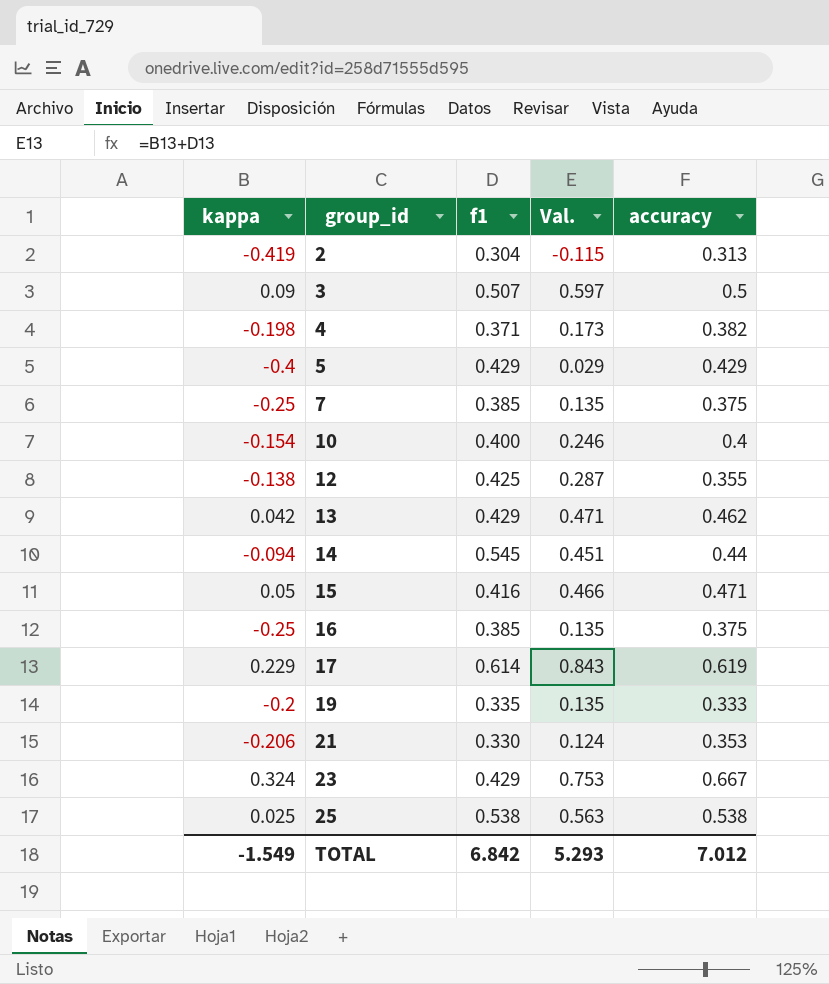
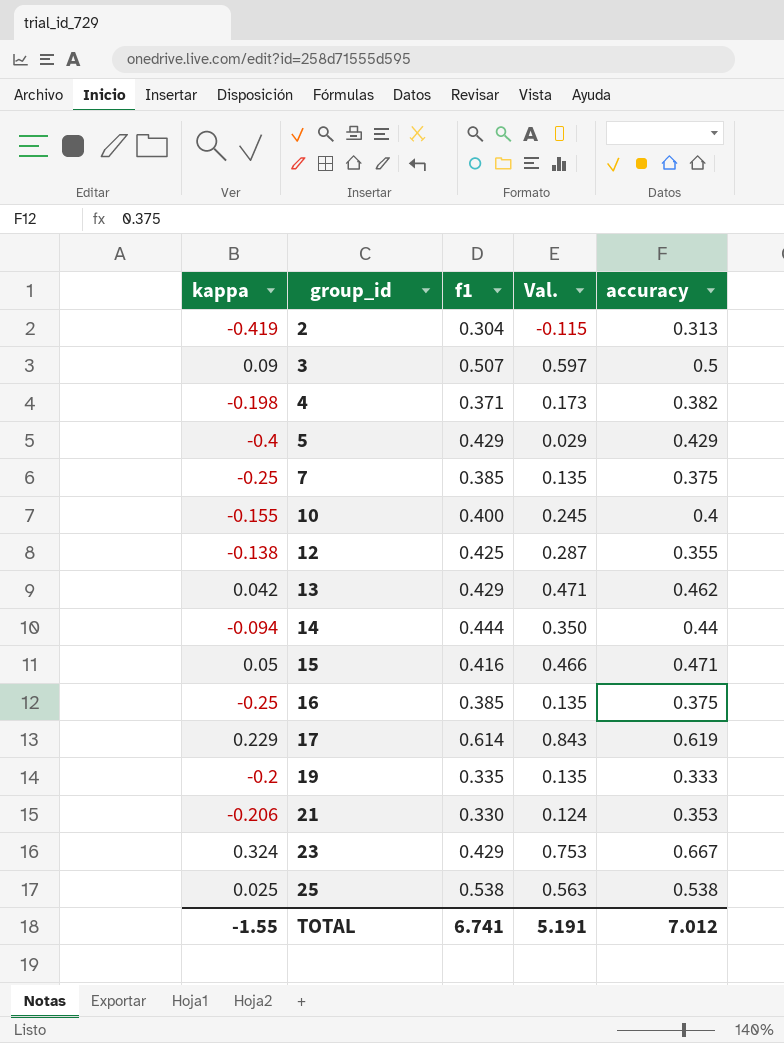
10 | kappa: -0.154 -> -0.155
10 | Val.: 0.246 -> 0.245
14 | f1: 0.545 -> 0.444
14 | Val.: 0.451 -> 0.350
TOTAL | kappa: -1.549 -> -1.55
TOTAL | f1: 6.842 -> 6.741
TOTAL | Val.: 5.293 -> 5.191

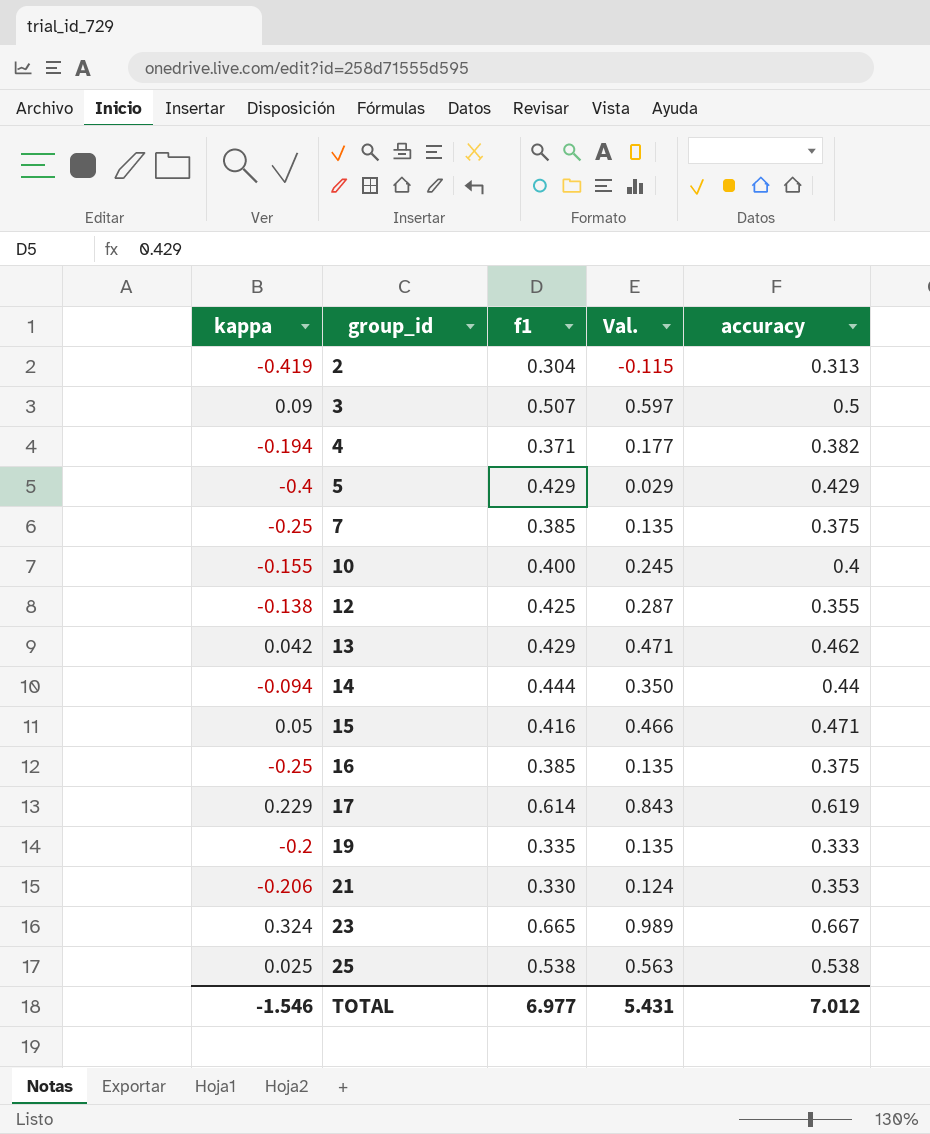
4 | kappa: -0.198 -> -0.194
4 | Val.: 0.173 -> 0.177
23 | f1: 0.429 -> 0.665
23 | Val.: 0.753 -> 0.989
TOTAL | kappa: -1.55 -> -1.546
TOTAL | f1: 6.741 -> 6.977
TOTAL | Val.: 5.191 -> 5.431

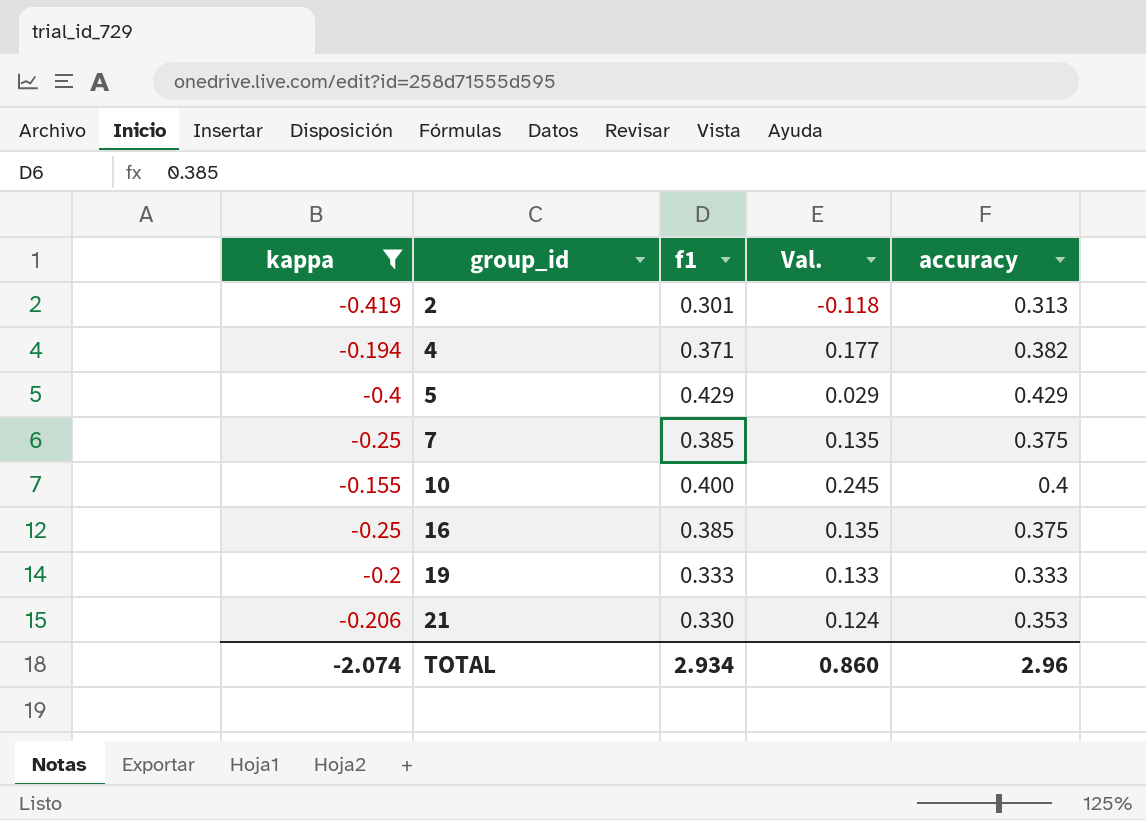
filter: none -> kappa <= -0.155
2 | f1: 0.304 -> 0.301
2 | Val.: -0.115 -> -0.118
19 | f1: 0.335 -> 0.333
19 | Val.: 0.135 -> 0.133
TOTAL | kappa: -1.546 -> -2.074
TOTAL | f1: 6.977 -> 2.934
TOTAL | Val.: 5.431 -> 0.860
TOTAL | accuracy: 7.012 -> 2.96

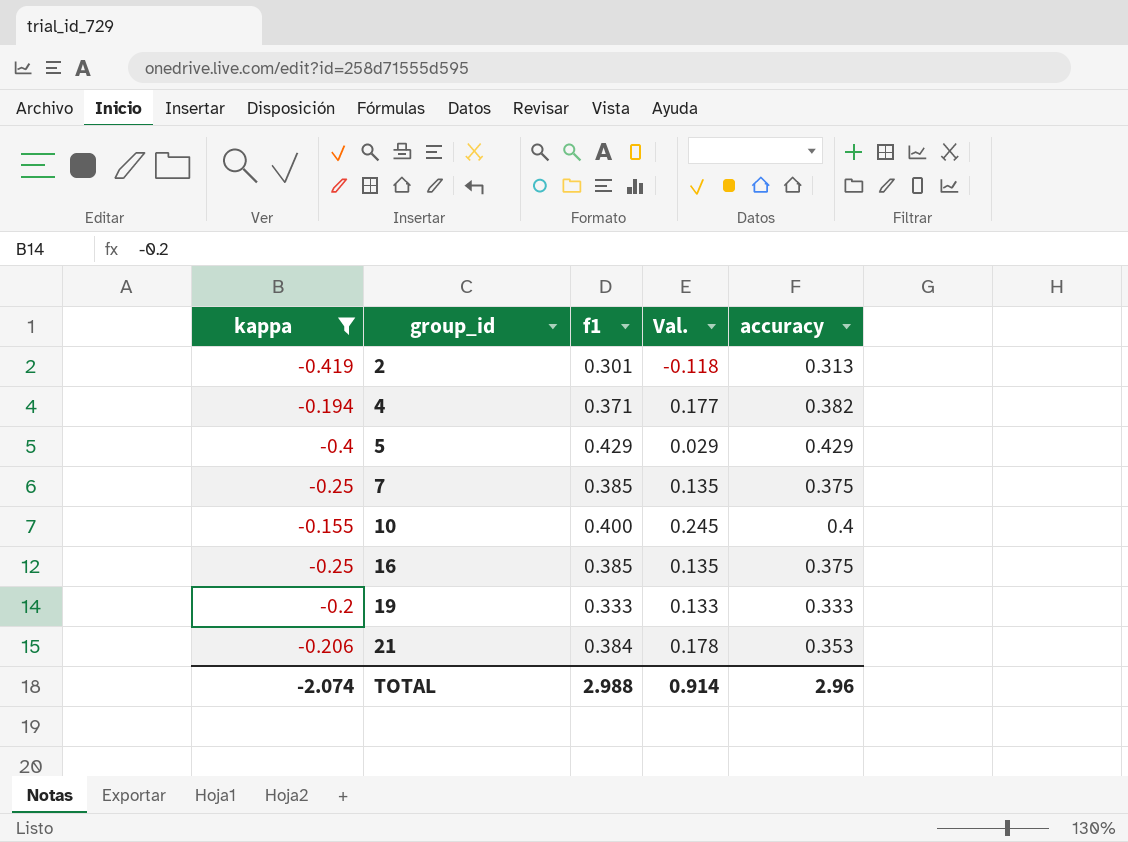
21 | f1: 0.330 -> 0.384
21 | Val.: 0.124 -> 0.178
TOTAL | f1: 2.934 -> 2.988
TOTAL | Val.: 0.860 -> 0.914

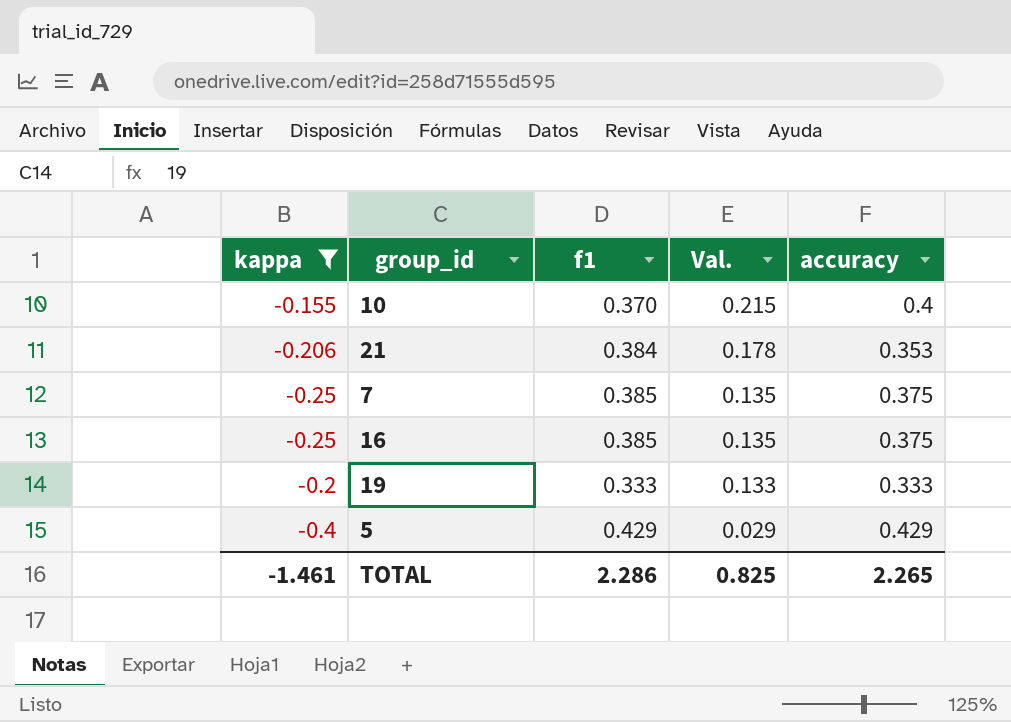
row order: group_id ascending -> Val. descending
row 2: -0.419 | 0.301 | -0.118 | 0.313 -> none
row 4: -0.194 | 0.371 | 0.177 | 0.382 -> none
10 | f1: 0.400 -> 0.370
10 | Val.: 0.245 -> 0.215
TOTAL | kappa: -2.074 -> -1.461
TOTAL | f1: 2.988 -> 2.286
TOTAL | Val.: 0.914 -> 0.825
TOTAL | accuracy: 2.96 -> 2.265

